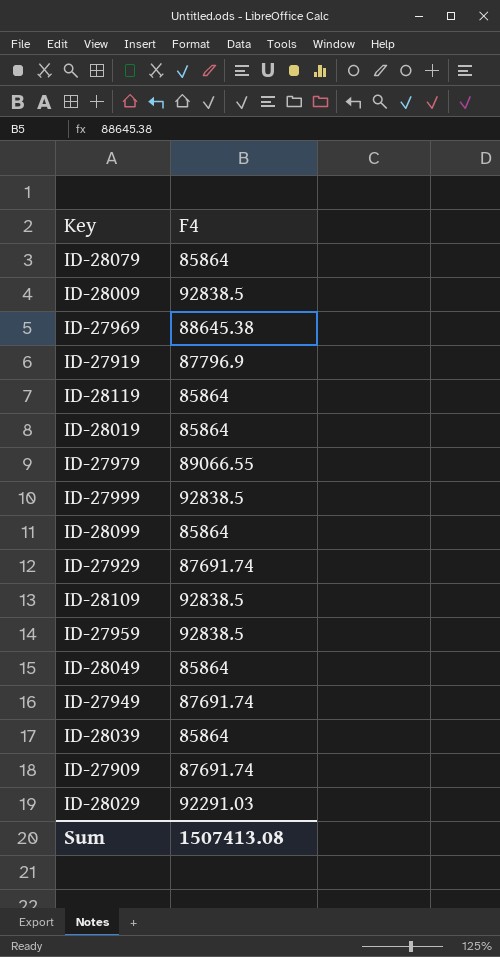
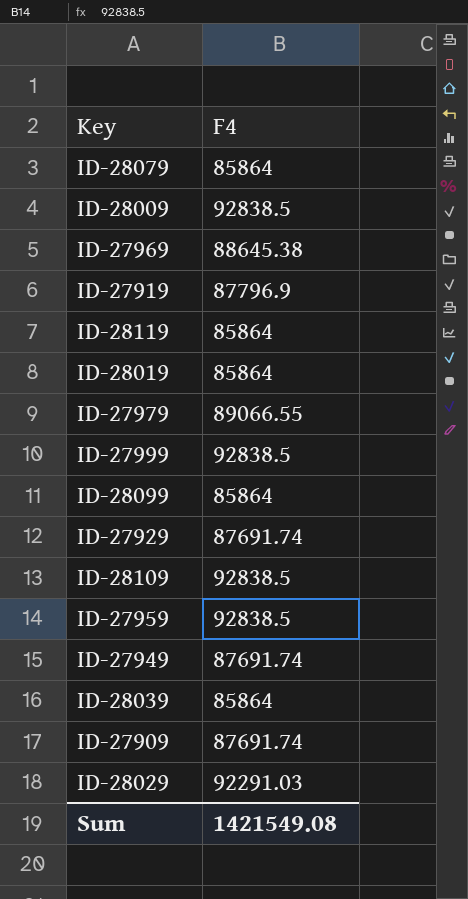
row ID-28049: 85864 -> none
Sum | F4: 1507413.08 -> 1421549.08

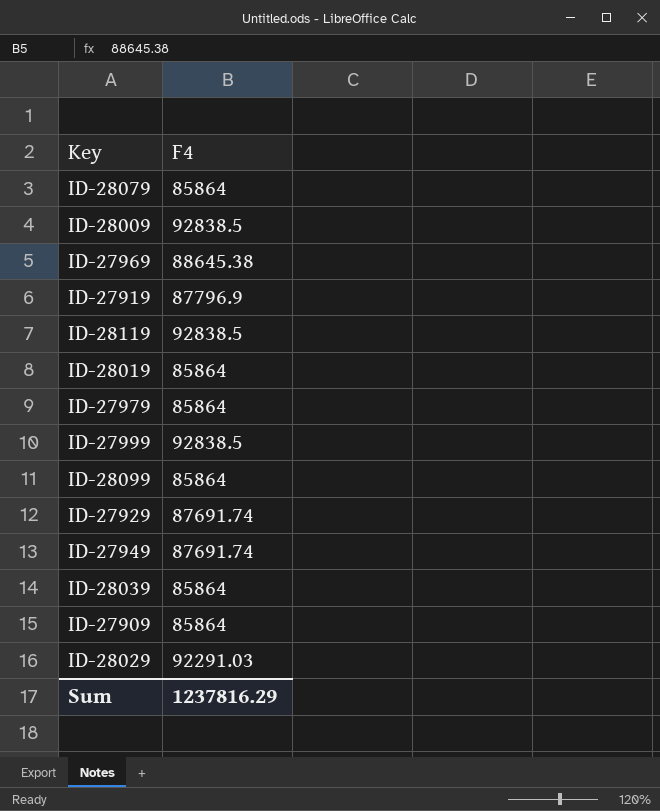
row ID-28109: 92838.5 -> none
row ID-27959: 92838.5 -> none
ID-28119 | F4: 85864 -> 92838.5
ID-27979 | F4: 89066.55 -> 85864
ID-27909 | F4: 87691.74 -> 85864
Sum | F4: 1421549.08 -> 1237816.29

